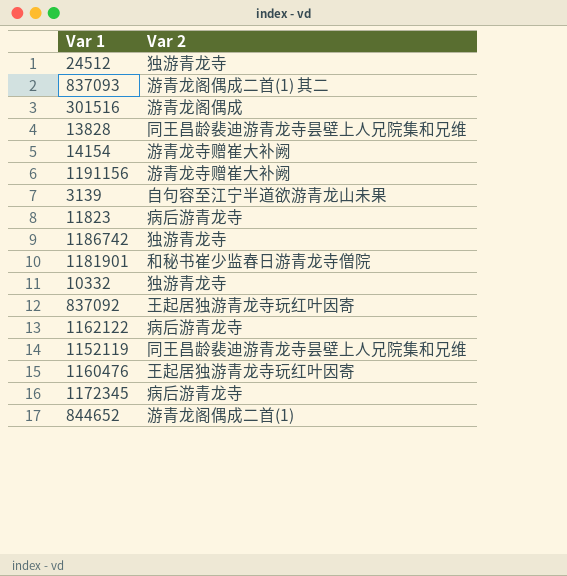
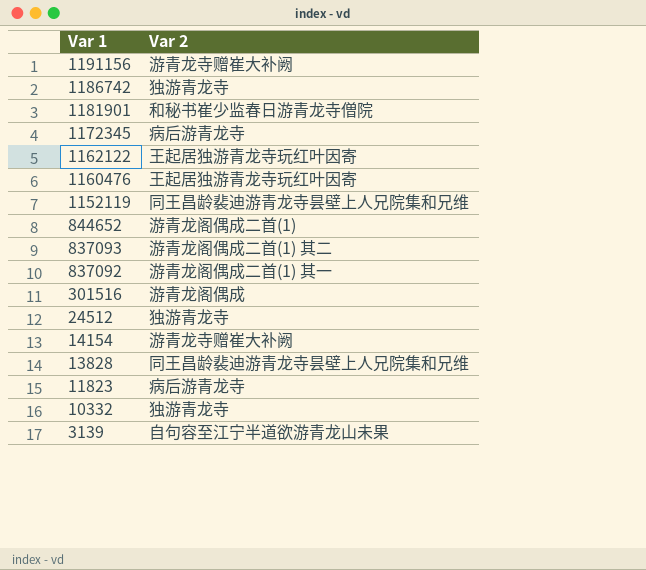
row order: none -> Var 1 descending
1162122 | Var 2: 病后游青龙寺 -> 王起居独游青龙寺玩红叶因寄
837092 | Var 2: 王起居独游青龙寺玩红叶因寄 -> 游青龙阁偶成二首(1) 其一

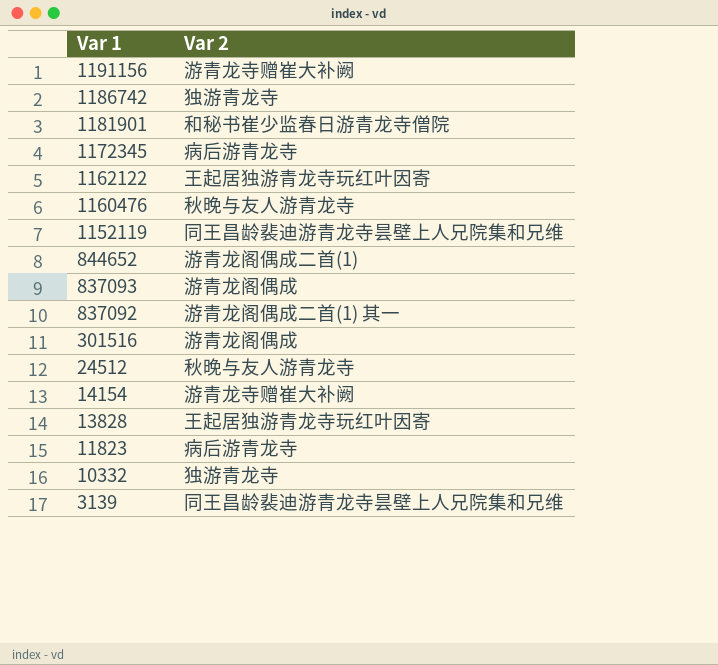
1160476 | Var 2: 王起居独游青龙寺玩红叶因寄 -> 秋晚与友人游青龙寺
837093 | Var 2: 游青龙阁偶成二首(1) 其二 -> 游青龙阁偶成
24512 | Var 2: 独游青龙寺 -> 秋晚与友人游青龙寺
13828 | Var 2: 同王昌龄裴迪游青龙寺昙壁上人兄院集和兄维 -> 王起居独游青龙寺玩红叶因寄
3139 | Var 2: 自句容至江宁半道欲游青龙山未果 -> 同王昌龄裴迪游青龙寺昙壁上人兄院集和兄维

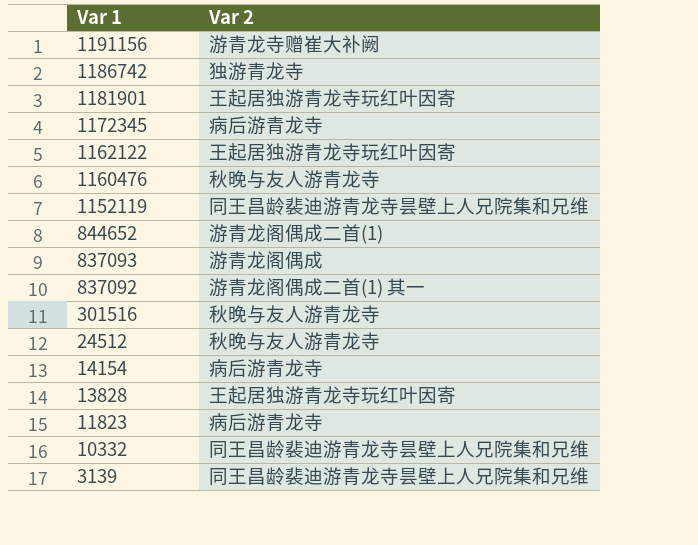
1181901 | Var 2: 和秘书崔少监春日游青龙寺僧院 -> 王起居独游青龙寺玩红叶因寄
301516 | Var 2: 游青龙阁偶成 -> 秋晚与友人游青龙寺
14154 | Var 2: 游青龙寺赠崔大补阙 -> 病后游青龙寺
10332 | Var 2: 独游青龙寺 -> 同王昌龄裴迪游青龙寺昙壁上人兄院集和兄维

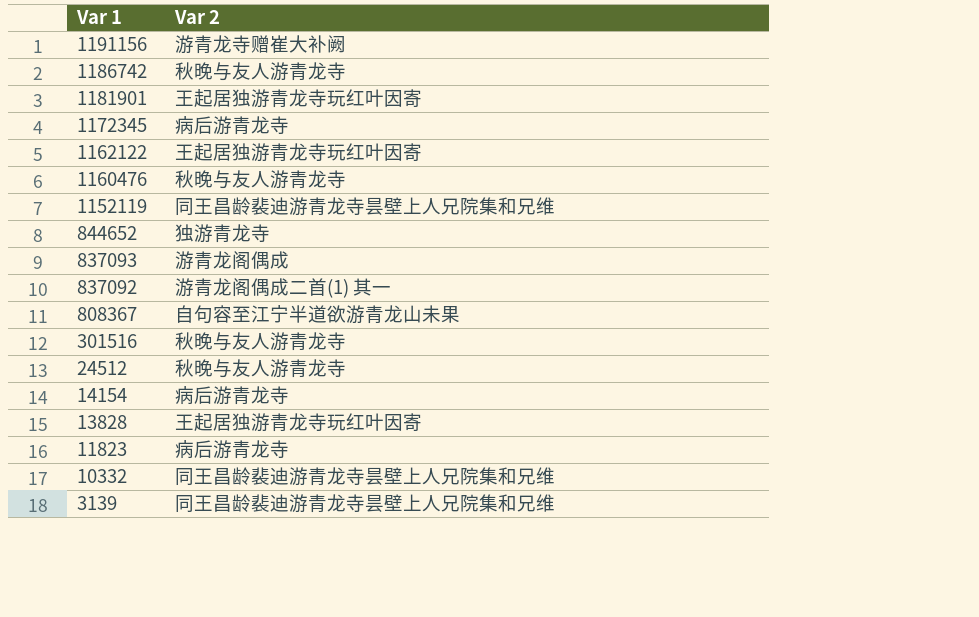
1186742 | Var 2: 独游青龙寺 -> 秋晚与友人游青龙寺
844652 | Var 2: 游青龙阁偶成二首(1) -> 独游青龙寺
row 808367: none -> 自句容至江宁半道欲游青龙山未果

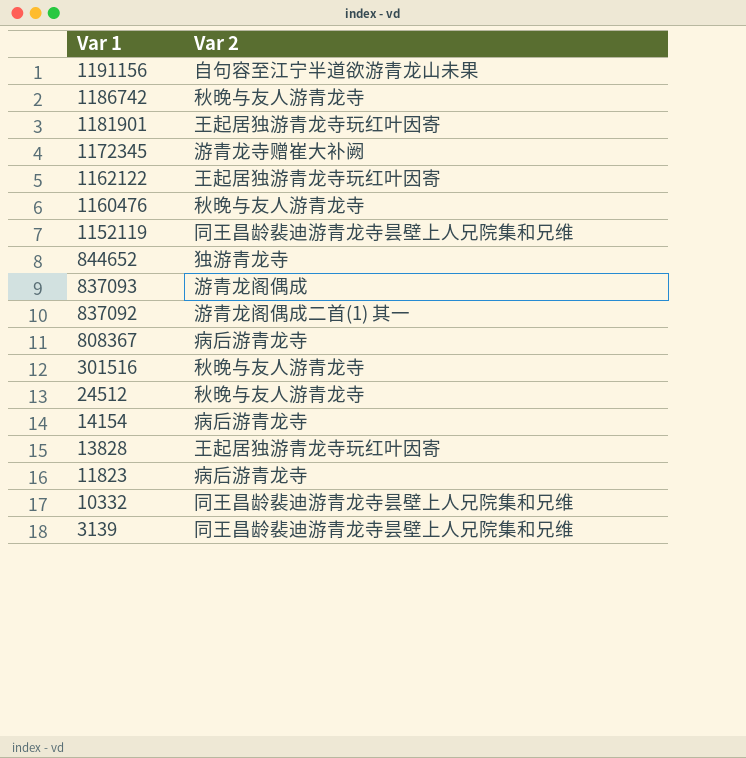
1191156 | Var 2: 游青龙寺赠崔大补阙 -> 自句容至江宁半道欲游青龙山未果
1172345 | Var 2: 病后游青龙寺 -> 游青龙寺赠崔大补阙
808367 | Var 2: 自句容至江宁半道欲游青龙山未果 -> 病后游青龙寺

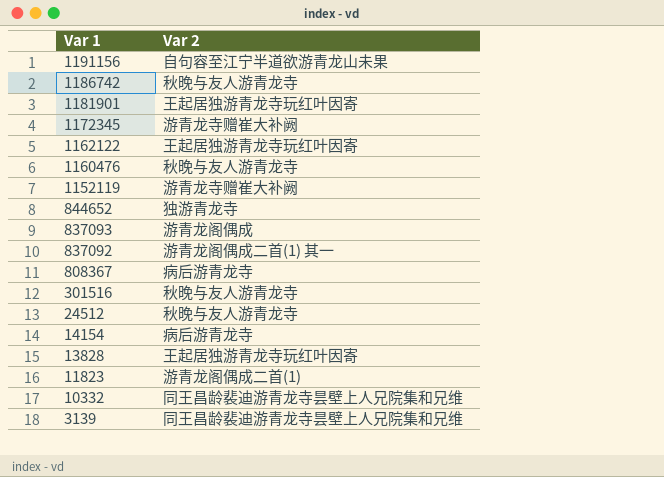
1152119 | Var 2: 同王昌龄裴迪游青龙寺昙壁上人兄院集和兄维 -> 游青龙寺赠崔大补阙
11823 | Var 2: 病后游青龙寺 -> 游青龙阁偶成二首(1)

